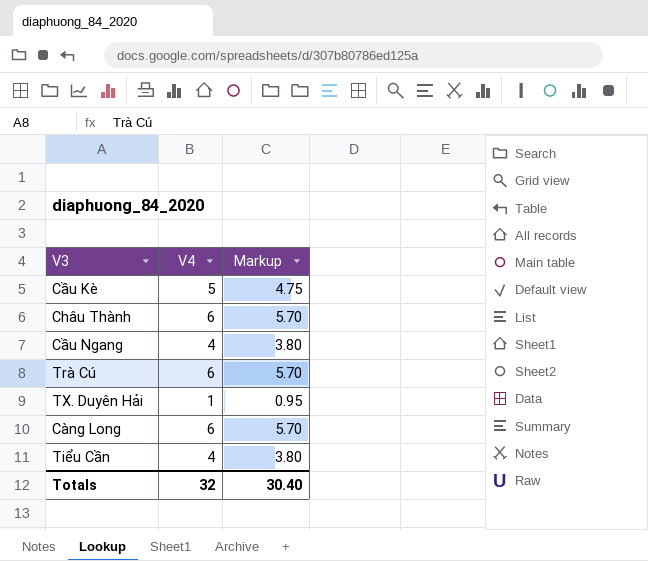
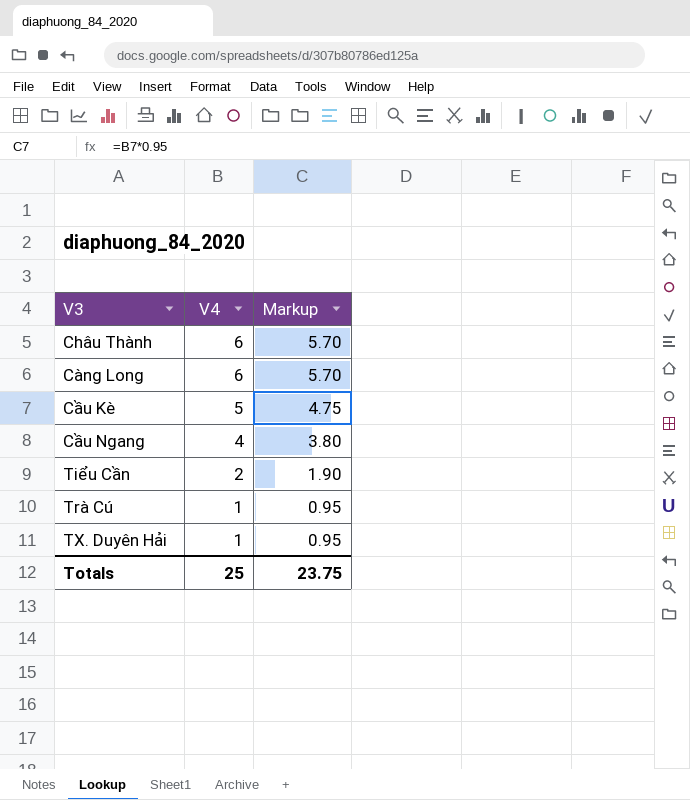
row order: none -> V4 descending
Tiểu Cần | V4: 4 -> 2
Tiểu Cần | Markup: 3.80 -> 1.90
Trà Cú | V4: 6 -> 1
Trà Cú | Markup: 5.70 -> 0.95
Totals | V4: 32 -> 25
Totals | Markup: 30.40 -> 23.75

